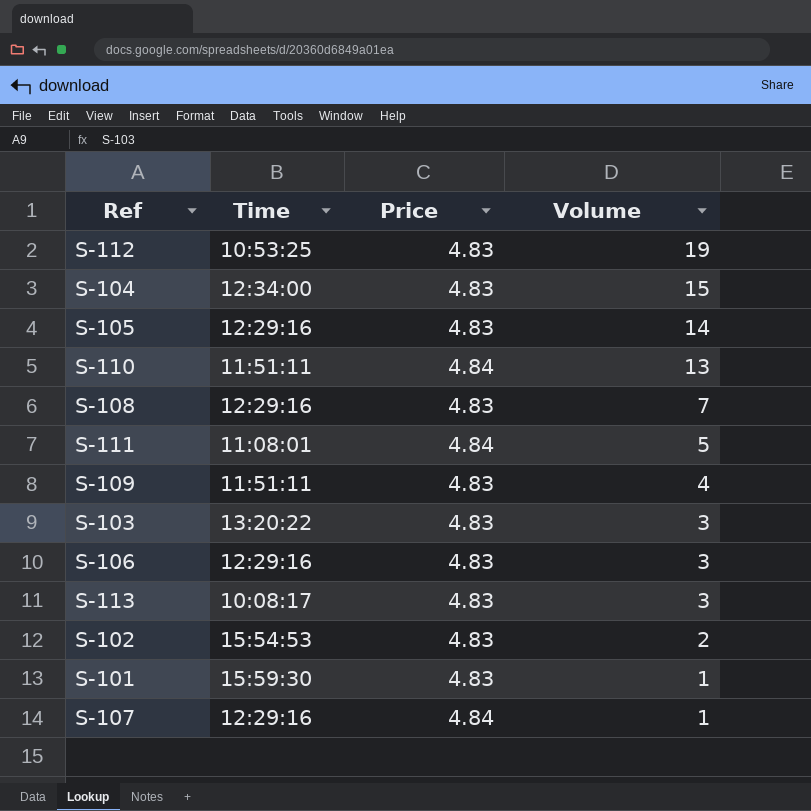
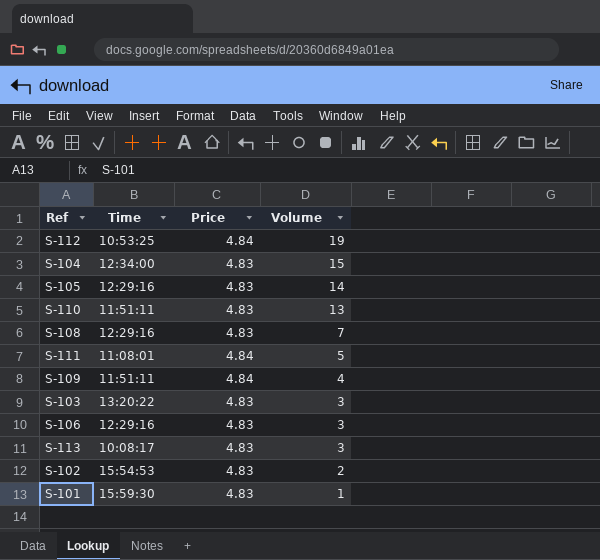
row S-107: 12:29:16 | 4.84 | 1 -> none
S-112 | Price: 4.83 -> 4.84
S-110 | Price: 4.84 -> 4.83
S-109 | Price: 4.83 -> 4.84

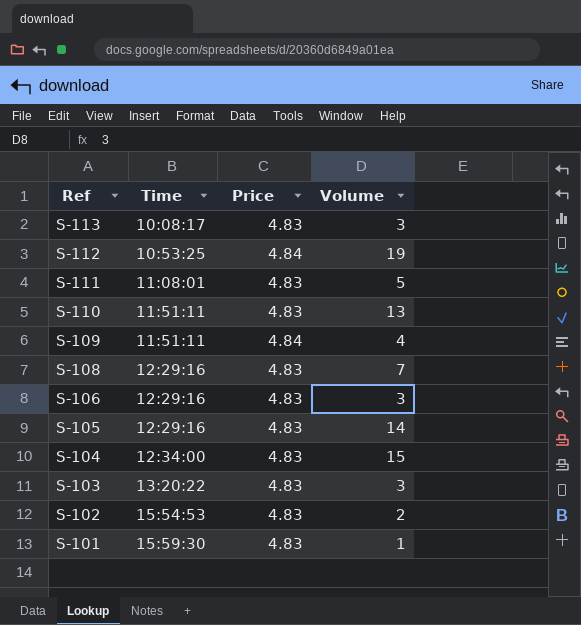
row order: Volume descending -> Ref descending
S-111 | Price: 4.84 -> 4.83

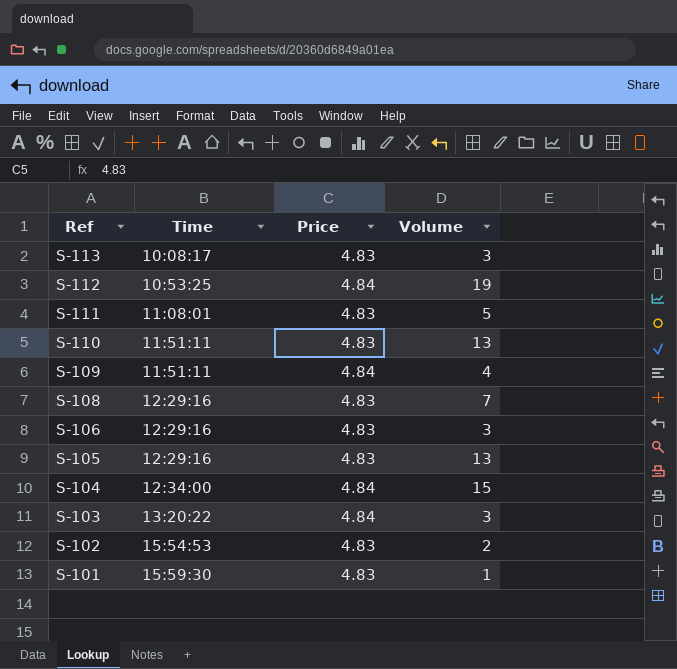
S-105 | Volume: 14 -> 13
S-104 | Price: 4.83 -> 4.84
S-103 | Price: 4.83 -> 4.84

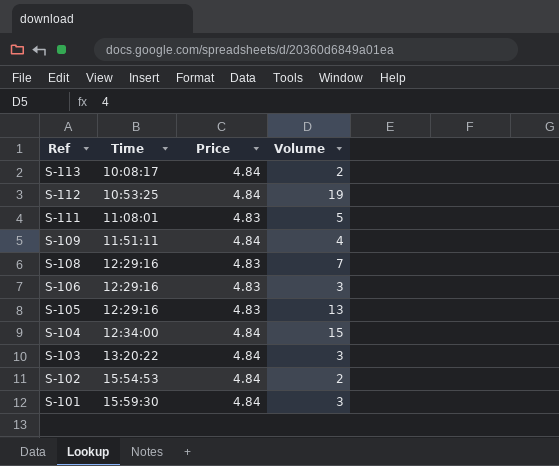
row S-110: 11:51:11 | 4.83 | 13 -> none
S-113 | Price: 4.83 -> 4.84
S-113 | Volume: 3 -> 2
S-102 | Price: 4.83 -> 4.84
S-101 | Price: 4.83 -> 4.84
S-101 | Volume: 1 -> 3

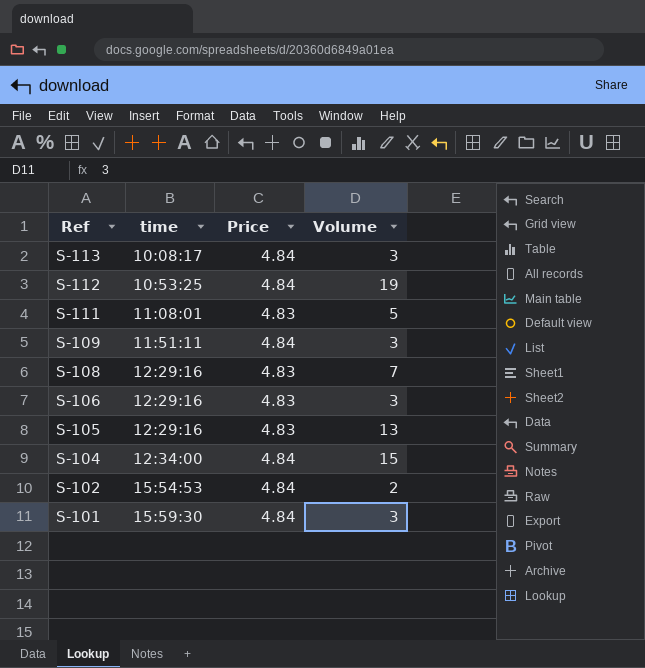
column name: Time -> time
row S-103: 13:20:22 | 4.84 | 3 -> none
S-113 | Volume: 2 -> 3
S-109 | Volume: 4 -> 3

